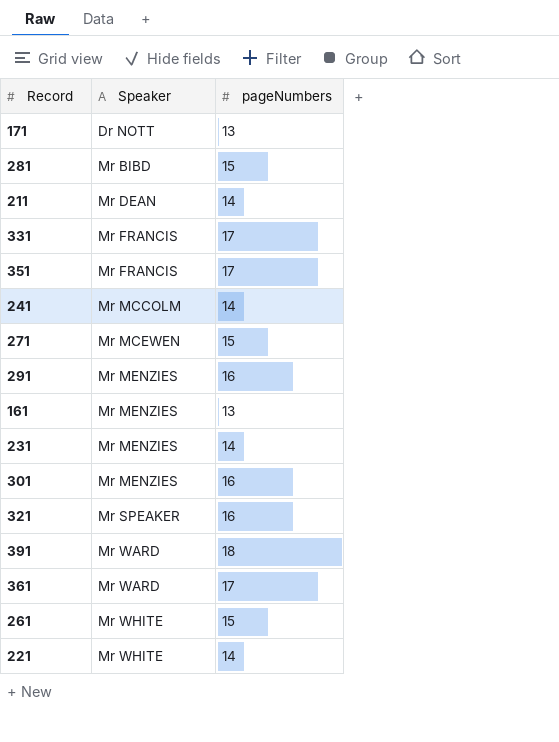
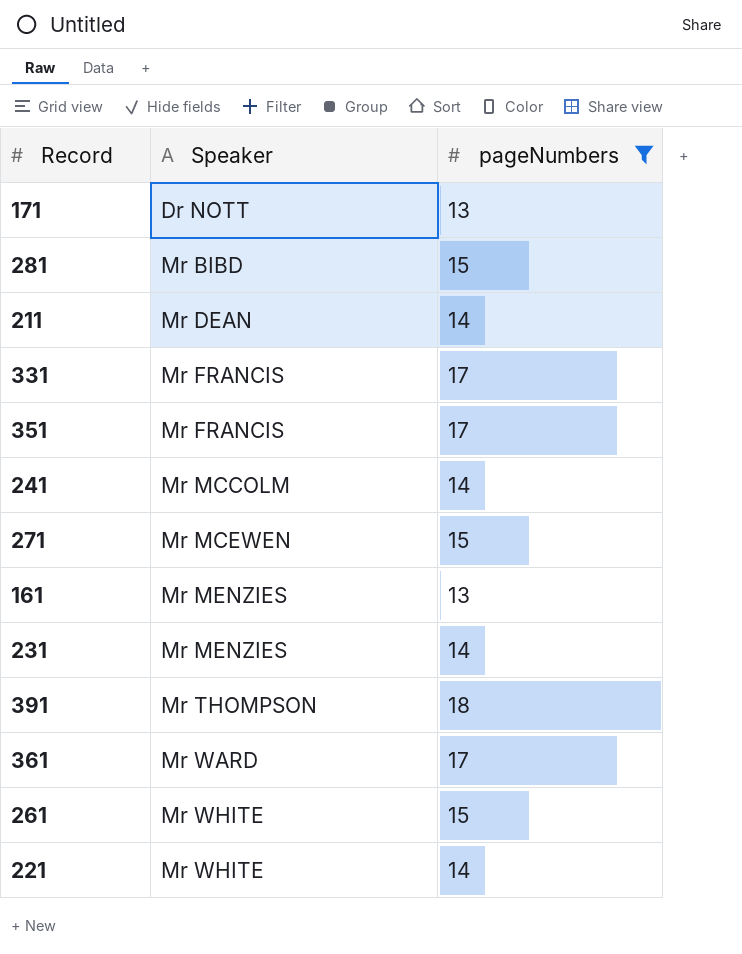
filter: none -> pageNumbers != 16
391 | Speaker: Mr WARD -> Mr THOMPSON

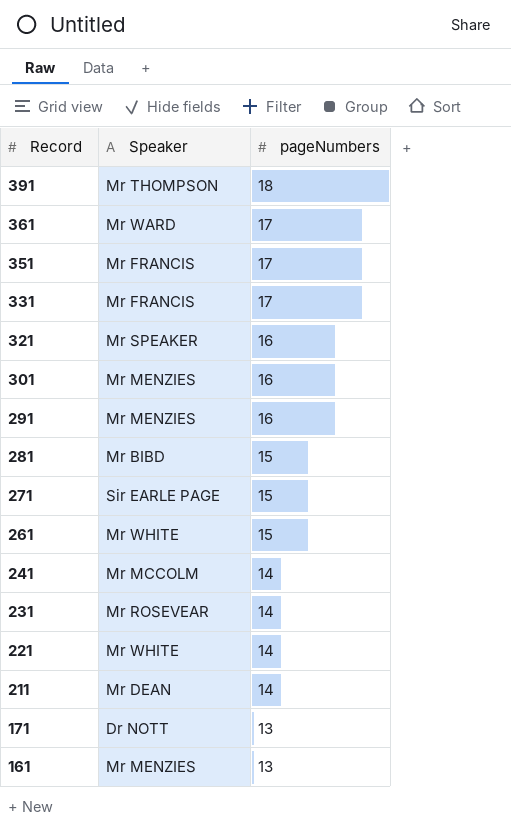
filter: pageNumbers != 16 -> none
row order: Speaker ascending -> Record descending
271 | Speaker: Mr MCEWEN -> Sir EARLE PAGE
231 | Speaker: Mr MENZIES -> Mr ROSEVEAR

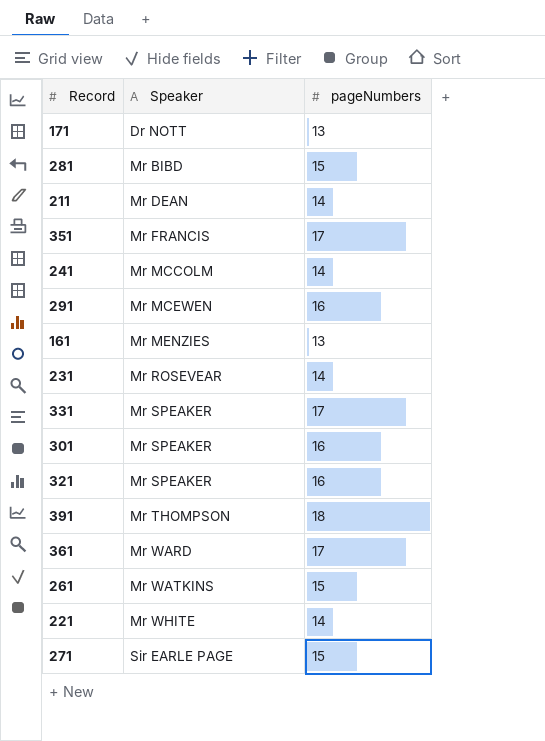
row order: Record descending -> Speaker ascending
291 | Speaker: Mr MENZIES -> Mr MCEWEN
331 | Speaker: Mr FRANCIS -> Mr SPEAKER
301 | Speaker: Mr MENZIES -> Mr SPEAKER
261 | Speaker: Mr WHITE -> Mr WATKINS

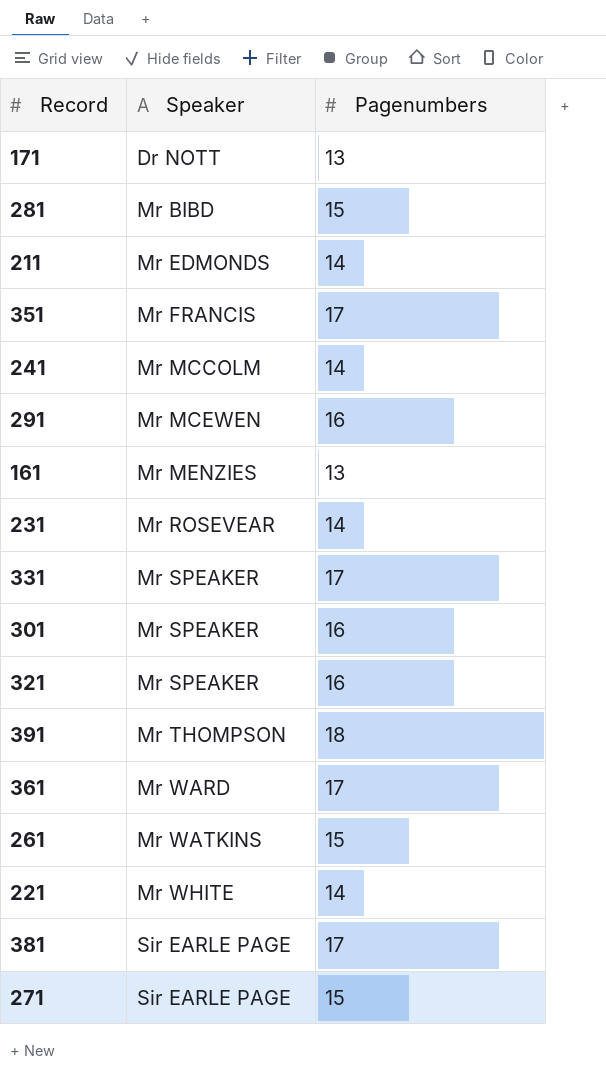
column name: pageNumbers -> Pagenumbers
211 | Speaker: Mr DEAN -> Mr EDMONDS
row 381: none -> Sir EARLE PAGE | 17

